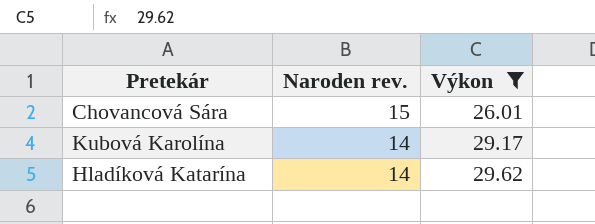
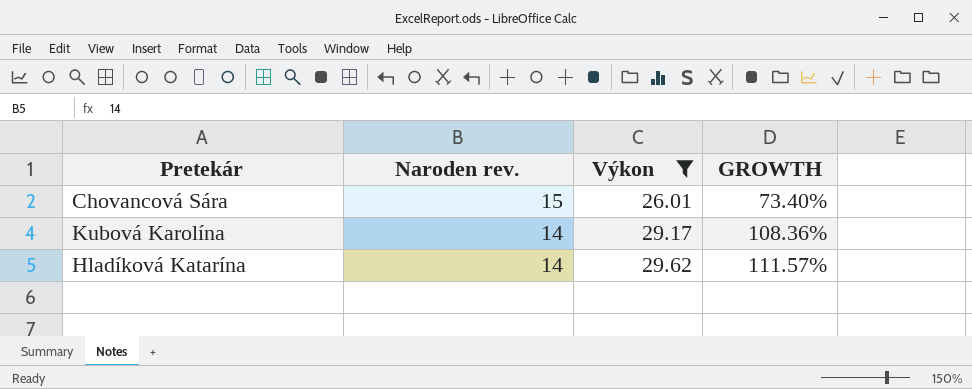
column GROWTH | formula: none -> ([Výkon] - [Naroden rev.]) / [Naroden rev.]

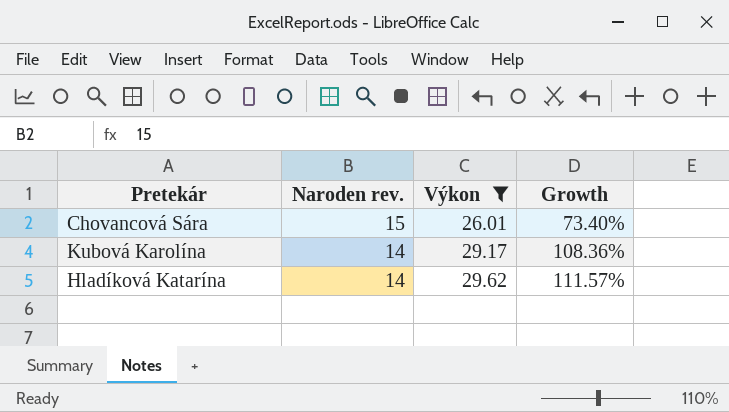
column name: GROWTH -> Growth

